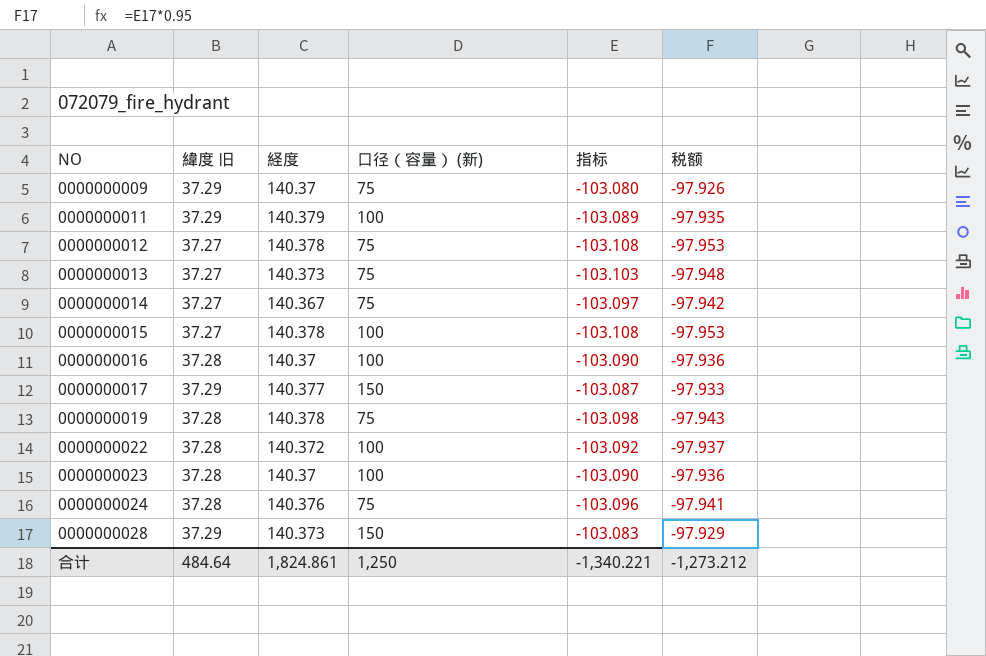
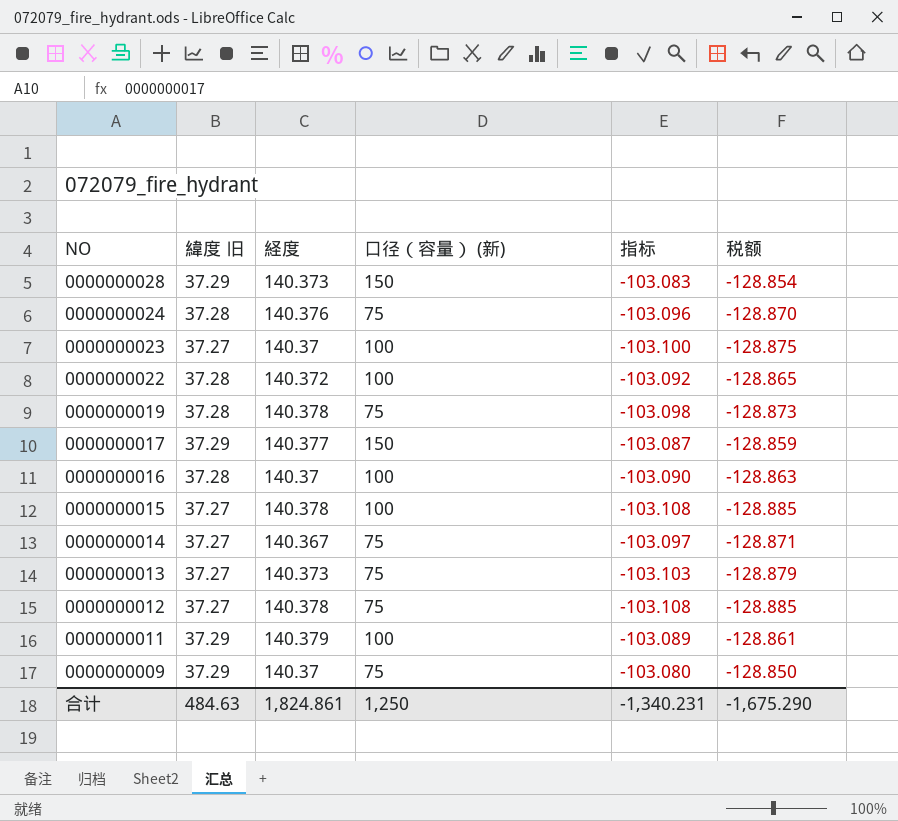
row order: NO ascending -> NO descending
column 税额 | formula: [指标] * 0.95 -> [指标] * 1.25
0000000023 | 緯度 旧: 37.28 -> 37.27
0000000023 | 指标: -103.090 -> -103.100
合计 | 緯度 旧: 484.64 -> 484.63
合计 | 指标: -1,340.221 -> -1,340.231
合计 | 税额: -1,273.212 -> -1,675.290

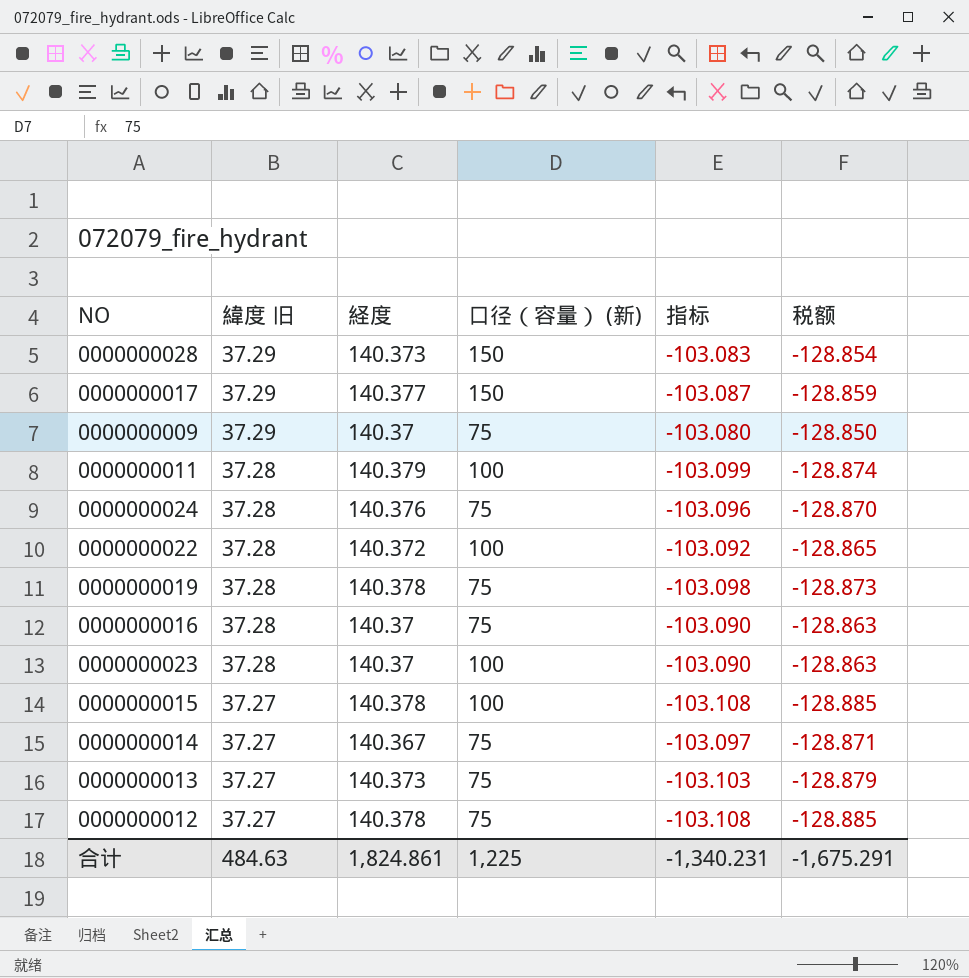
row order: NO descending -> 緯度 旧 descending
0000000011 | 緯度 旧: 37.29 -> 37.28
0000000011 | 指标: -103.089 -> -103.099
0000000011 | 税额: -128.861 -> -128.874
0000000016 | 口径（容量） (新): 100 -> 75
0000000023 | 緯度 旧: 37.27 -> 37.28
0000000023 | 指标: -103.100 -> -103.090
0000000023 | 税额: -128.875 -> -128.863
合计 | 口径（容量） (新): 1,250 -> 1,225
合计 | 税额: -1,675.290 -> -1,675.291

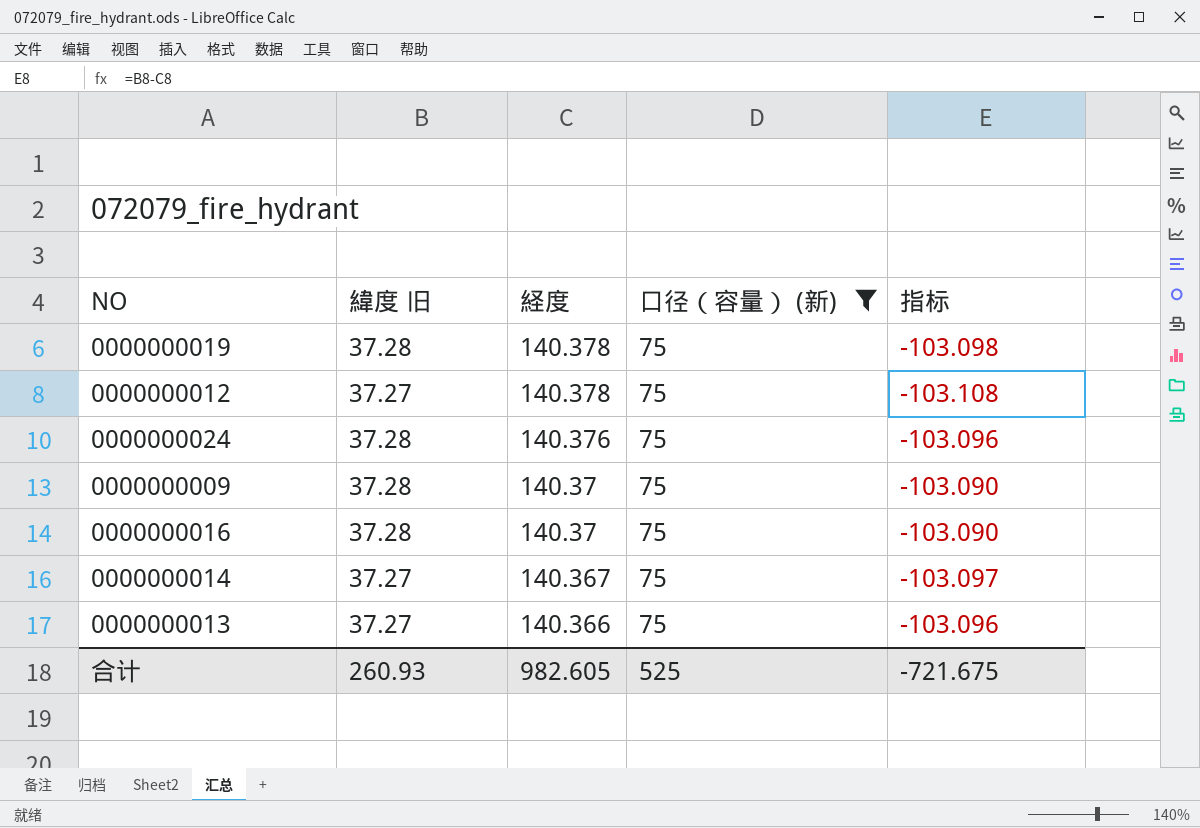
filter: none -> 口径（容量） (新) = 75
row order: 緯度 旧 descending -> 経度 descending
column 税额 | formula: [指标] * 1.25 -> none
0000000009 | 緯度 旧: 37.29 -> 37.28
0000000009 | 指标: -103.080 -> -103.090
0000000013 | 経度: 140.373 -> 140.366
0000000013 | 指标: -103.103 -> -103.096
合计 | 緯度 旧: 484.63 -> 260.93
合计 | 経度: 1,824.861 -> 982.605
合计 | 口径（容量） (新): 1,225 -> 525
合计 | 指标: -1,340.231 -> -721.675

